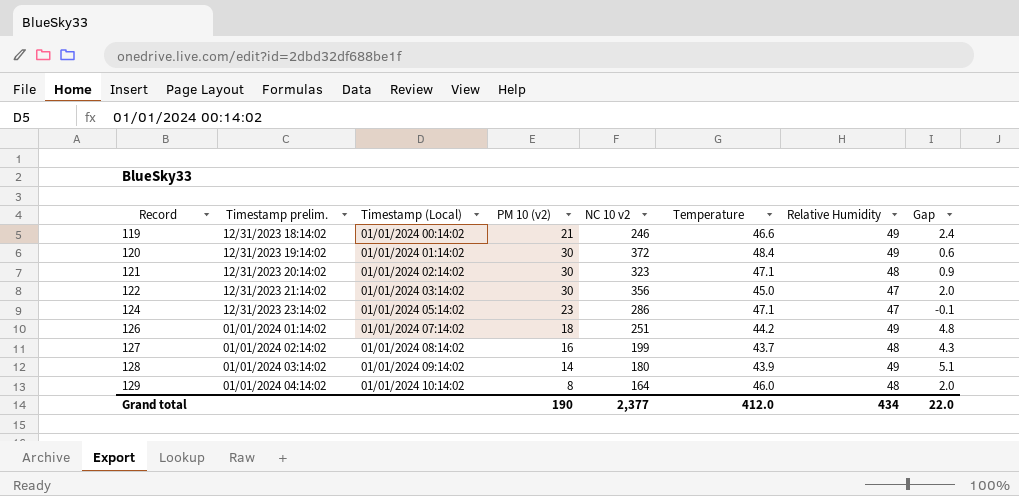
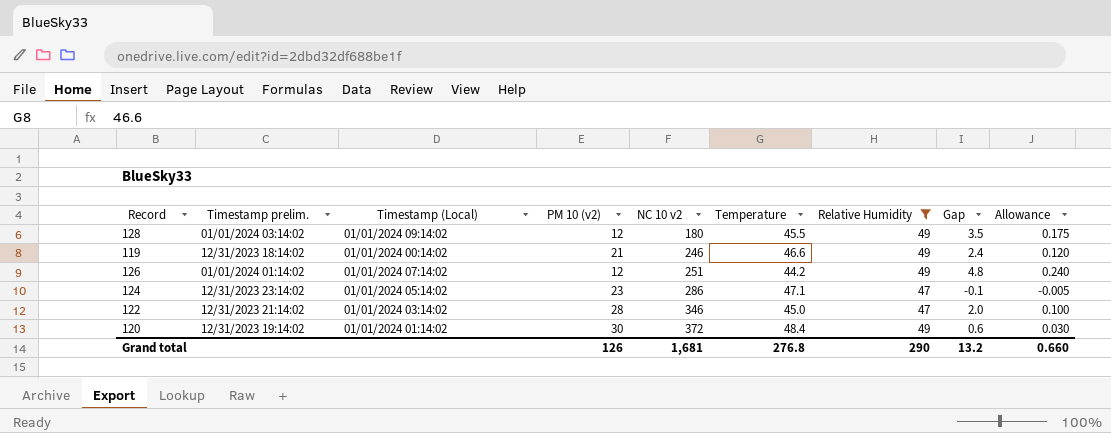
filter: none -> Relative Humidity != 48
row order: Record ascending -> NC 10 v2 ascending
column Allowance | formula: none -> [Gap] * 0.05
128 | PM 10 (v2): 14 -> 12
128 | Temperature: 43.9 -> 45.5
128 | Gap: 5.1 -> 3.5
126 | PM 10 (v2): 18 -> 12
122 | PM 10 (v2): 30 -> 28
122 | NC 10 v2: 356 -> 346
Grand total | PM 10 (v2): 190 -> 126
Grand total | NC 10 v2: 2,377 -> 1,681
Grand total | Temperature: 412.0 -> 276.8
Grand total | Relative Humidity: 434 -> 290
Grand total | Gap: 22.0 -> 13.2

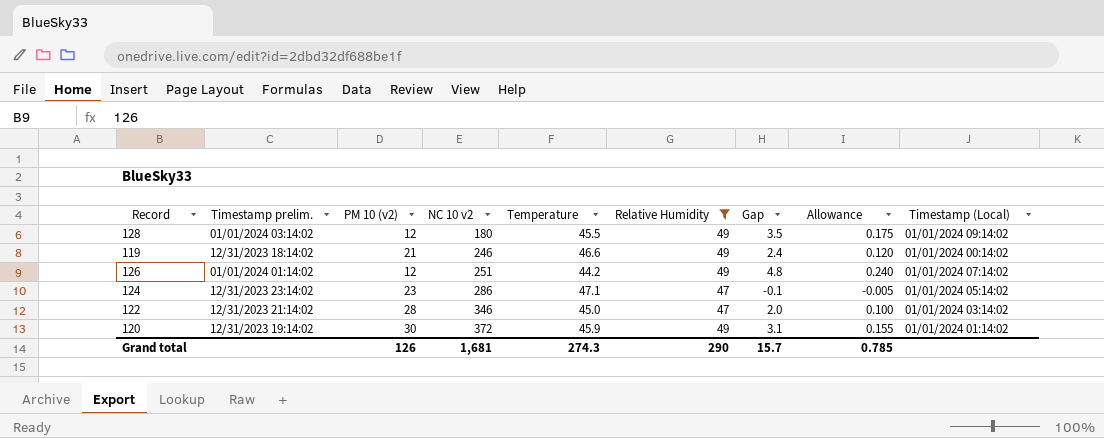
column Timestamp (Local) | position: 3 -> 9
120 | Temperature: 48.4 -> 45.9
120 | Gap: 0.6 -> 3.1
120 | Allowance: 0.030 -> 0.155
Grand total | Temperature: 276.8 -> 274.3
Grand total | Gap: 13.2 -> 15.7
Grand total | Allowance: 0.660 -> 0.785

